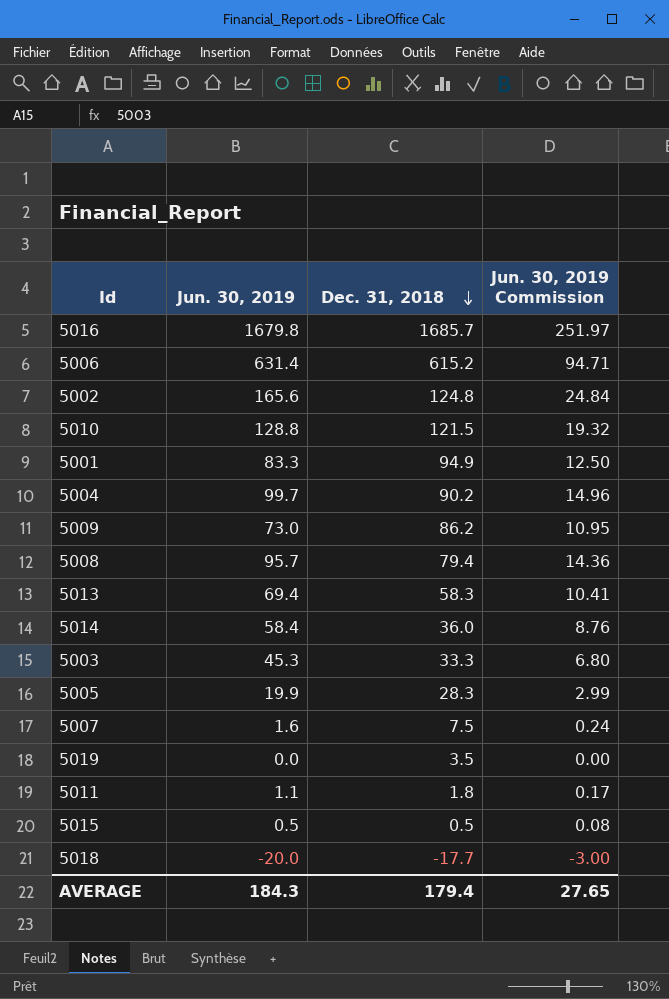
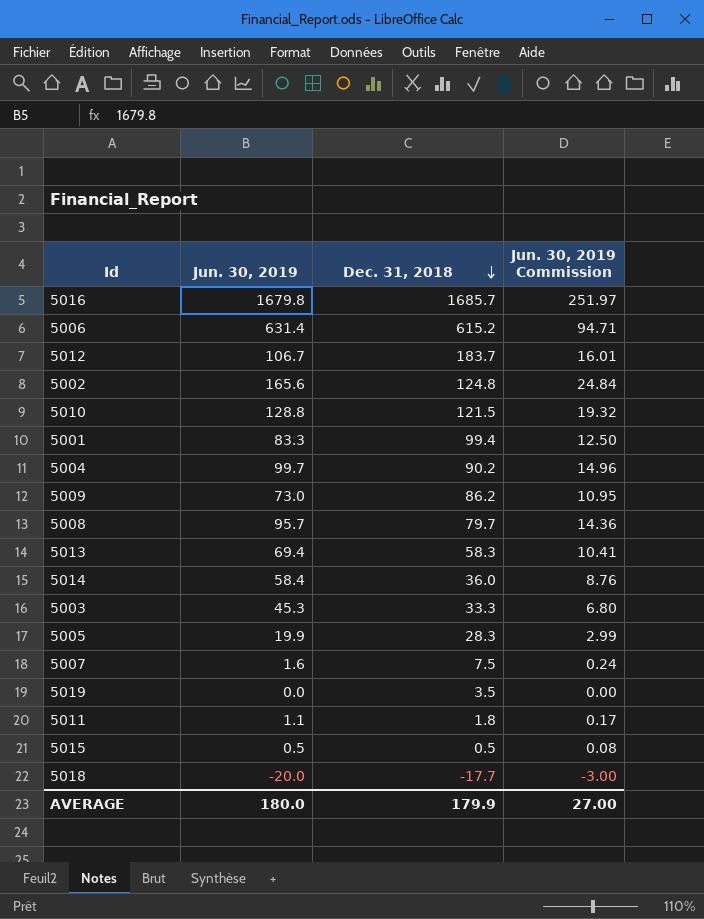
row 5012: none -> 106.7 | 183.7 | 16.01
5001 | Dec. 31, 2018: 94.9 -> 99.4
5008 | Dec. 31, 2018: 79.4 -> 79.7
AVERAGE | Jun. 30, 2019: 184.3 -> 180.0
AVERAGE | Dec. 31, 2018: 179.4 -> 179.9
AVERAGE | Jun. 30, 2019 Commission: 27.65 -> 27.00

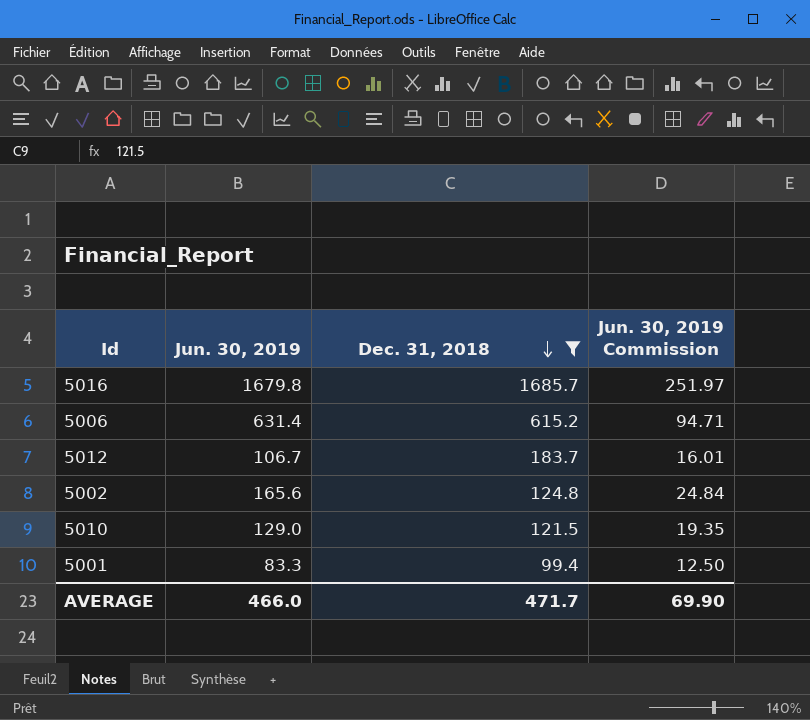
filter: none -> Dec. 31, 2018 >= 99.4
5010 | Jun. 30, 2019: 128.8 -> 129.0
5010 | Jun. 30, 2019 Commission: 19.32 -> 19.35
AVERAGE | Jun. 30, 2019: 180.0 -> 466.0
AVERAGE | Dec. 31, 2018: 179.9 -> 471.7
AVERAGE | Jun. 30, 2019 Commission: 27.00 -> 69.90

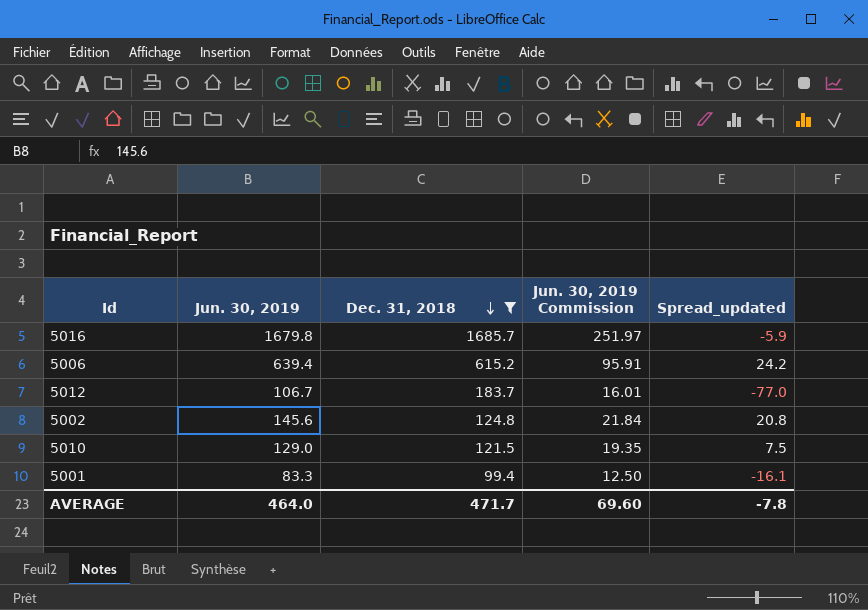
column Spread_updated | formula: none -> [Jun. 30, 2019] - [Dec. 31, 2018]
5006 | Jun. 30, 2019: 631.4 -> 639.4
5006 | Jun. 30, 2019 Commission: 94.71 -> 95.91
5002 | Jun. 30, 2019: 165.6 -> 145.6
5002 | Jun. 30, 2019 Commission: 24.84 -> 21.84
AVERAGE | Jun. 30, 2019: 466.0 -> 464.0
AVERAGE | Jun. 30, 2019 Commission: 69.90 -> 69.60

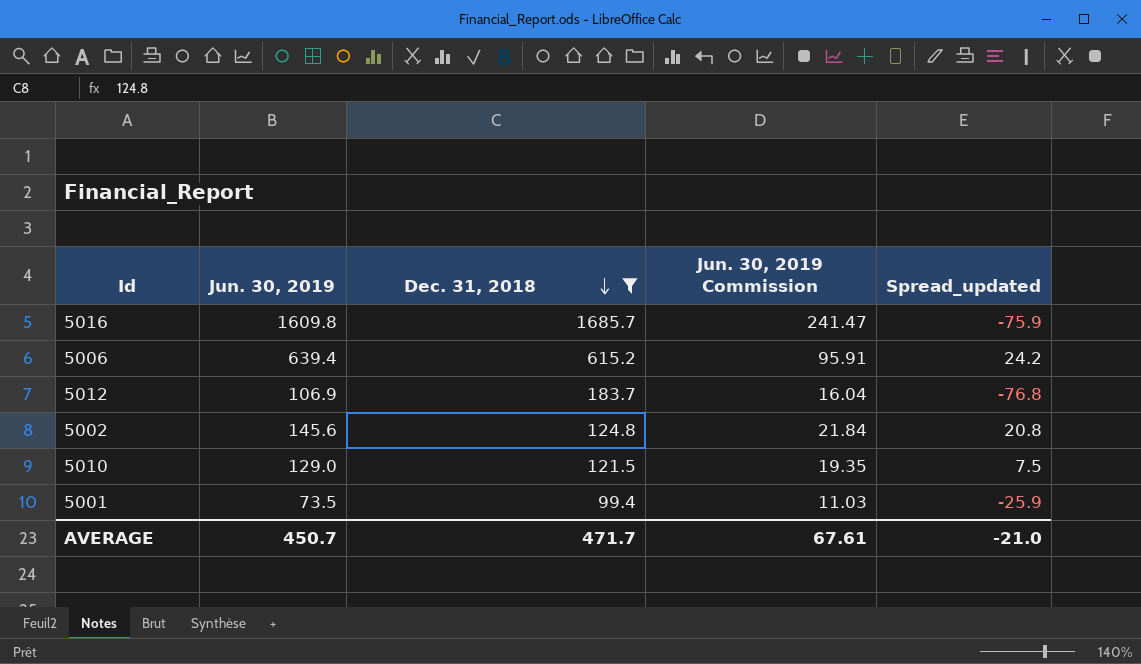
5016 | Jun. 30, 2019: 1679.8 -> 1609.8
5016 | Jun. 30, 2019 Commission: 251.97 -> 241.47
5016 | Spread_updated: -5.9 -> -75.9
5012 | Jun. 30, 2019: 106.7 -> 106.9
5012 | Jun. 30, 2019 Commission: 16.01 -> 16.04
5012 | Spread_updated: -77.0 -> -76.8
5001 | Jun. 30, 2019: 83.3 -> 73.5
5001 | Jun. 30, 2019 Commission: 12.50 -> 11.03
5001 | Spread_updated: -16.1 -> -25.9
AVERAGE | Jun. 30, 2019: 464.0 -> 450.7
AVERAGE | Jun. 30, 2019 Commission: 69.60 -> 67.61
AVERAGE | Spread_updated: -7.8 -> -21.0

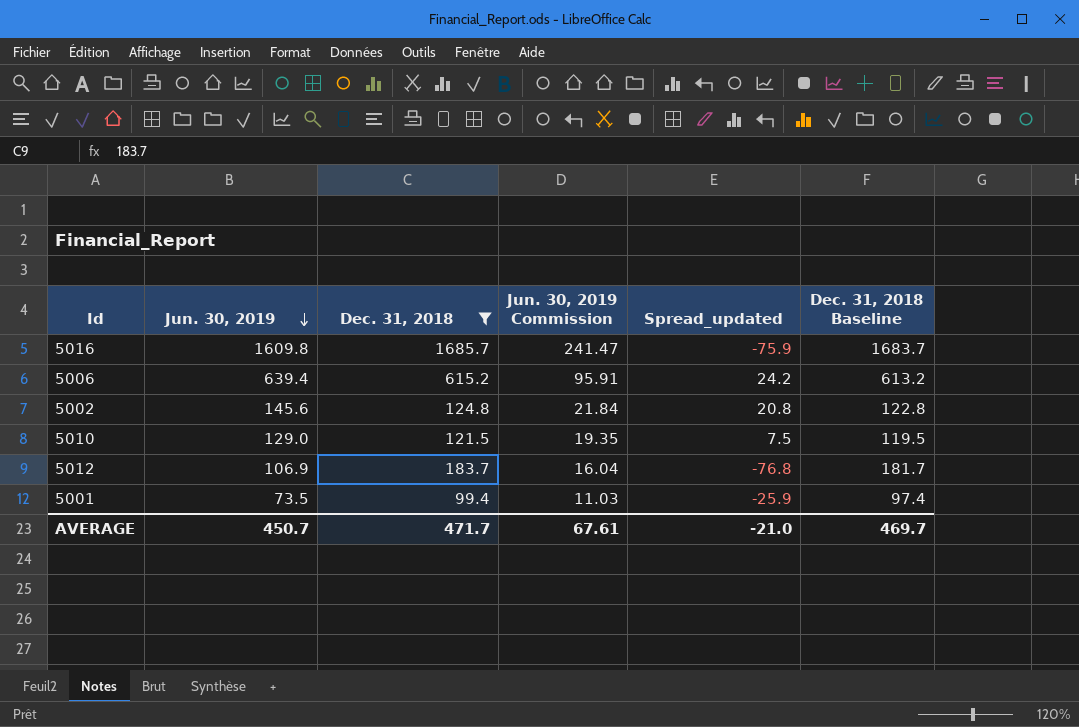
row order: Dec. 31, 2018 descending -> Jun. 30, 2019 descending
column Dec. 31, 2018 Baseline | formula: none -> [Dec. 31, 2018] - 2

